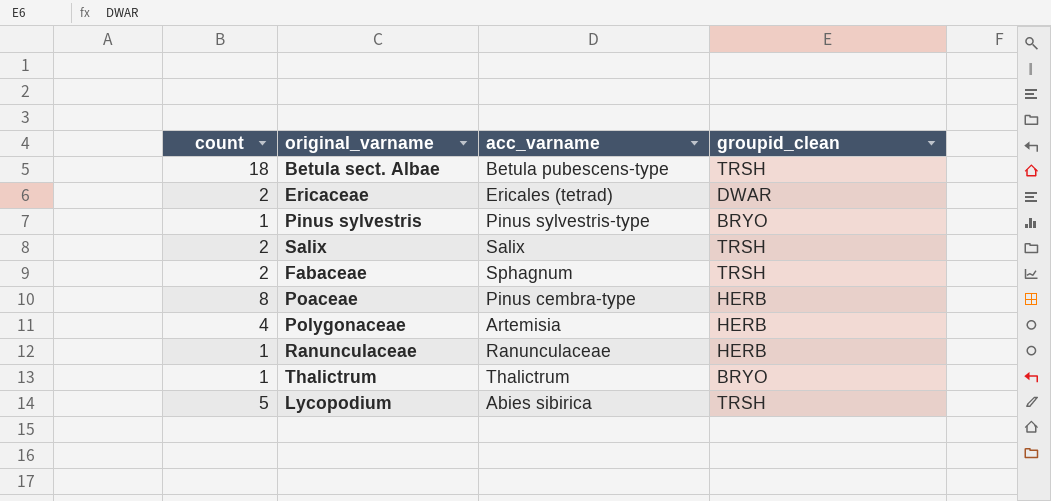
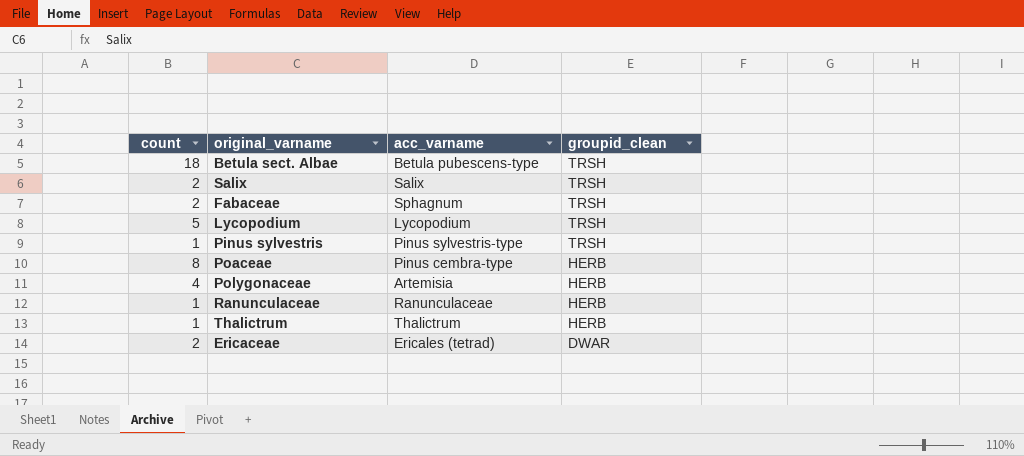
row order: none -> groupid_clean descending
Lycopodium | acc_varname: Abies sibirica -> Lycopodium
Pinus sylvestris | groupid_clean: BRYO -> TRSH
Thalictrum | groupid_clean: BRYO -> HERB

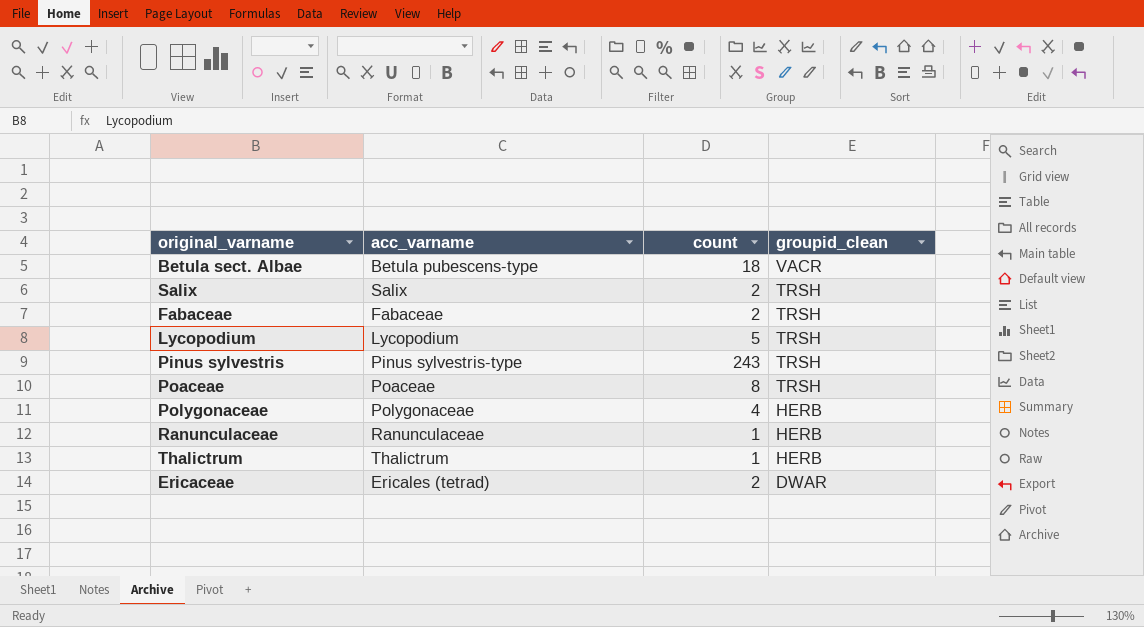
column count | position: 1 -> 3
Betula sect. Albae | groupid_clean: TRSH -> VACR
Fabaceae | acc_varname: Sphagnum -> Fabaceae
Pinus sylvestris | count: 1 -> 243
Poaceae | acc_varname: Pinus cembra-type -> Poaceae
Poaceae | groupid_clean: HERB -> TRSH
Polygonaceae | acc_varname: Artemisia -> Polygonaceae

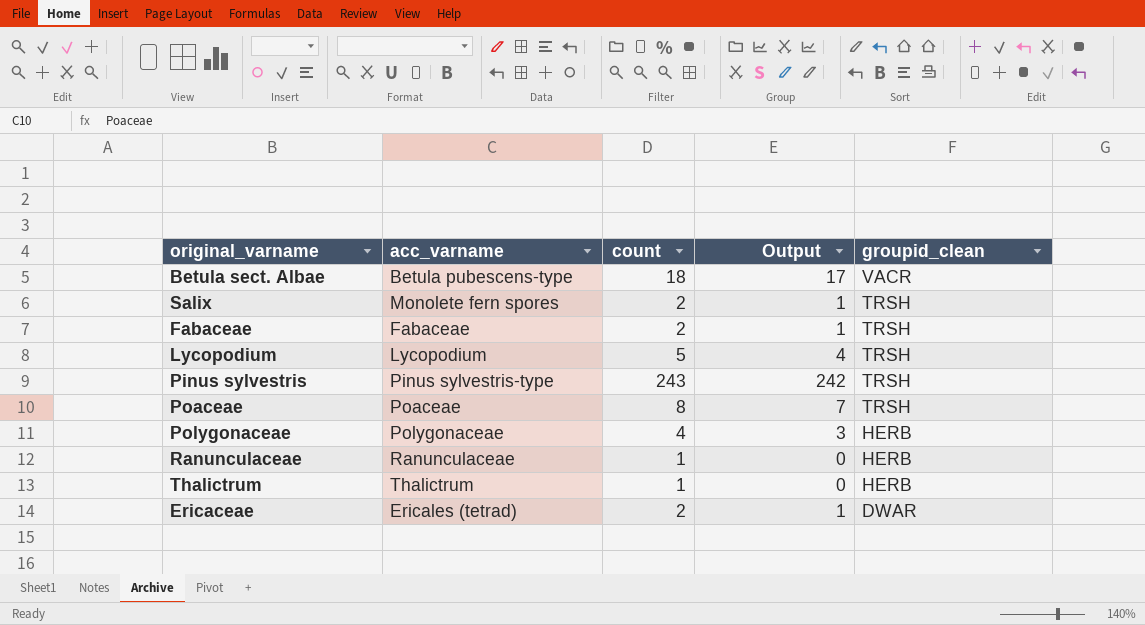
column Output | formula: none -> [count] - 1
Salix | acc_varname: Salix -> Monolete fern spores

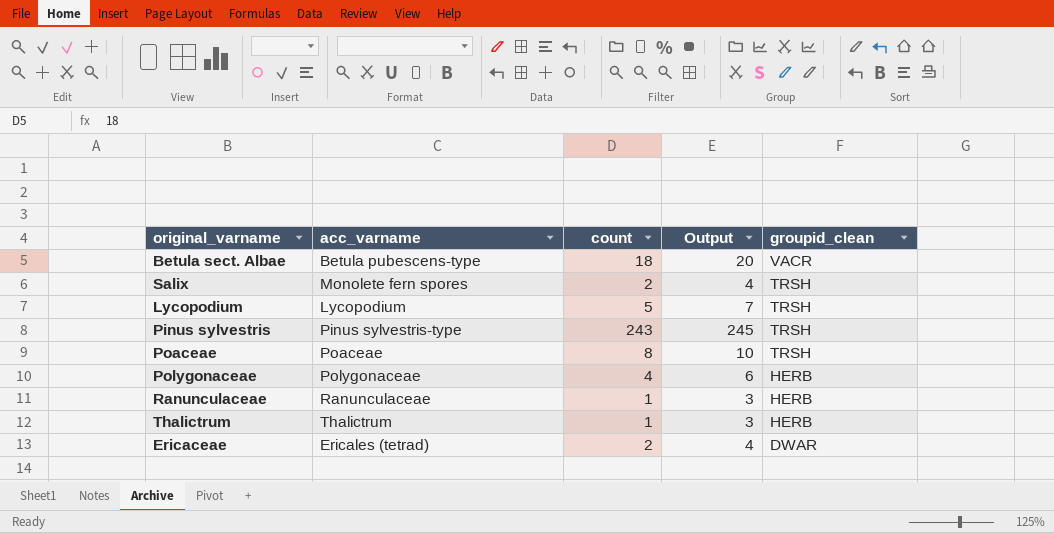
column Output | formula: [count] - 1 -> [count] + 2
row Fabaceae: Fabaceae | 2 | 1 | TRSH -> none

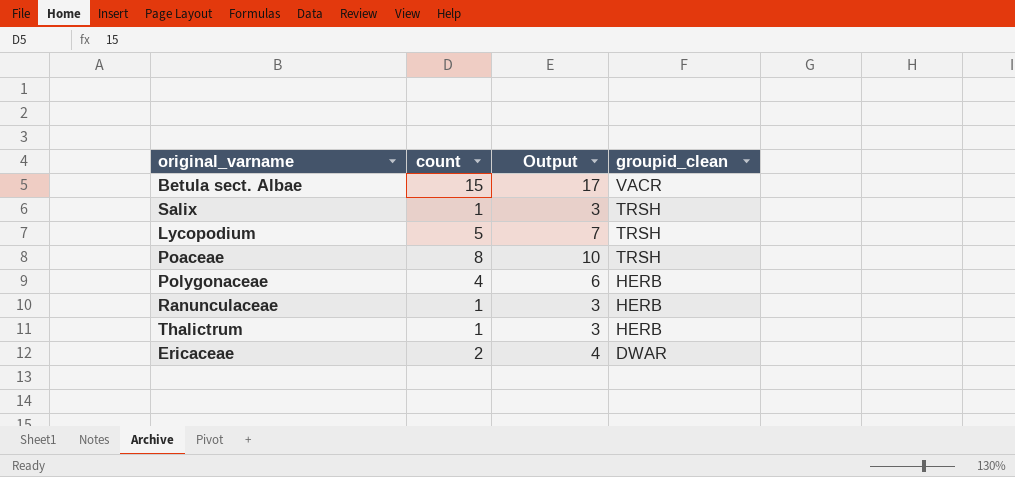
column acc_varname | position: 2 -> none
row Pinus sylvestris: Pinus sylvestris-type | 243 | 245 | TRSH -> none
Betula sect. Albae | count: 18 -> 15
Betula sect. Albae | Output: 20 -> 17
Salix | count: 2 -> 1
Salix | Output: 4 -> 3

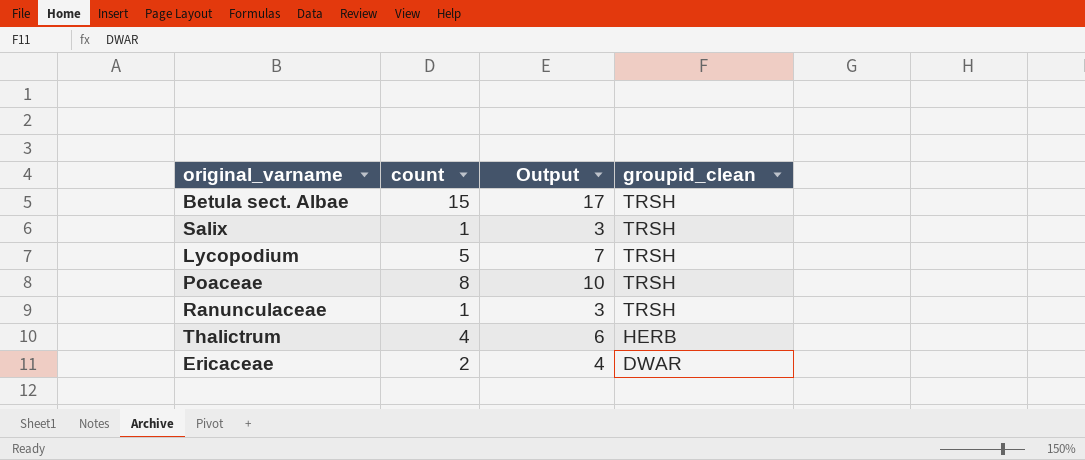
row Polygonaceae: 4 | 6 | HERB -> none
Betula sect. Albae | groupid_clean: VACR -> TRSH
Ranunculaceae | groupid_clean: HERB -> TRSH
Thalictrum | count: 1 -> 4
Thalictrum | Output: 3 -> 6

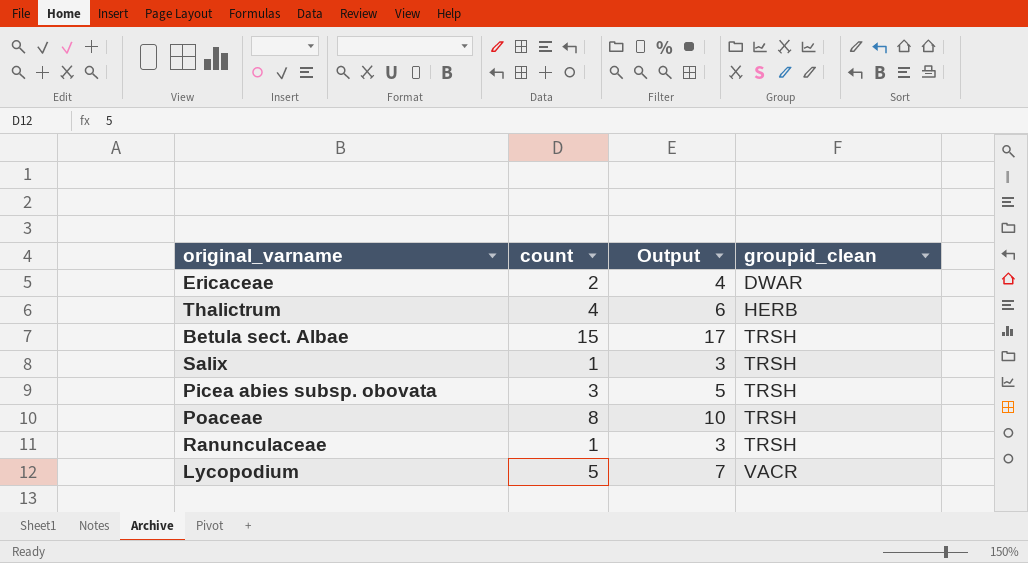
row order: groupid_clean descending -> groupid_clean ascending
row Picea abies subsp. obovata: none -> 3 | 5 | TRSH
Lycopodium | groupid_clean: TRSH -> VACR

